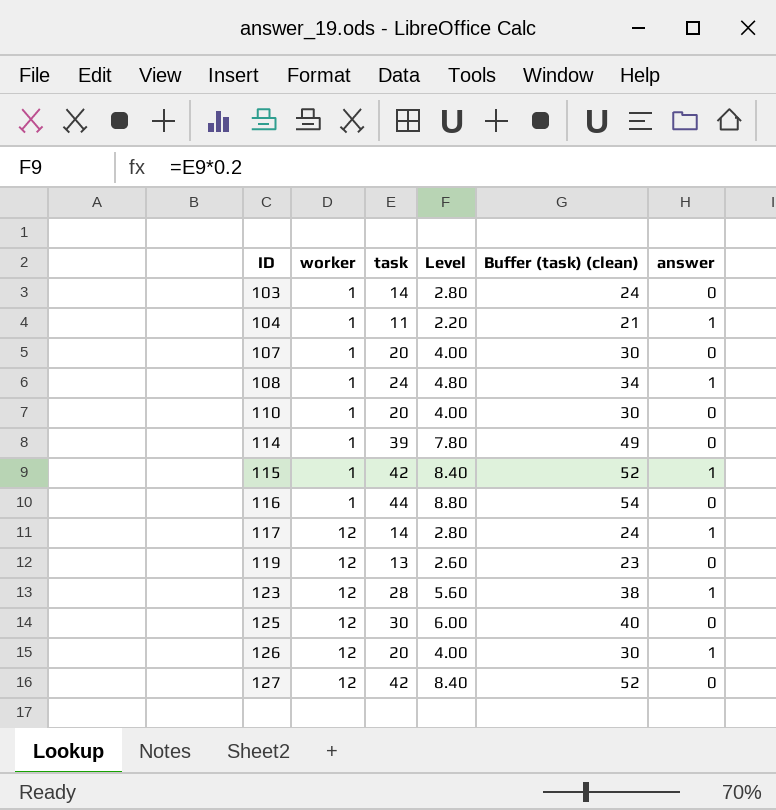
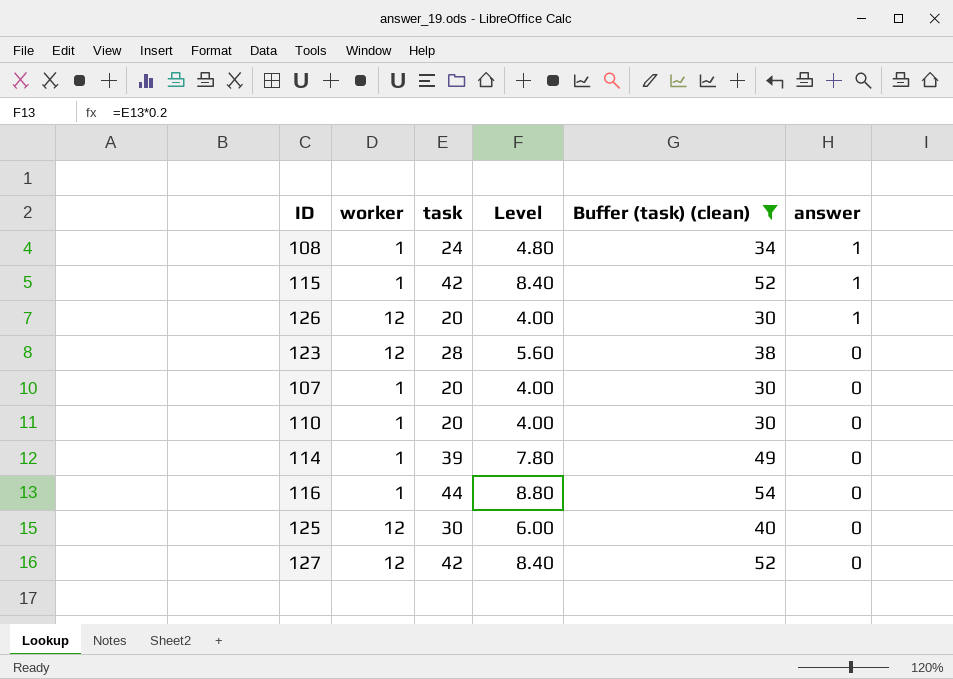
filter: none -> Buffer (task) (clean) >= 30
row order: ID ascending -> answer descending
123 | answer: 1 -> 0

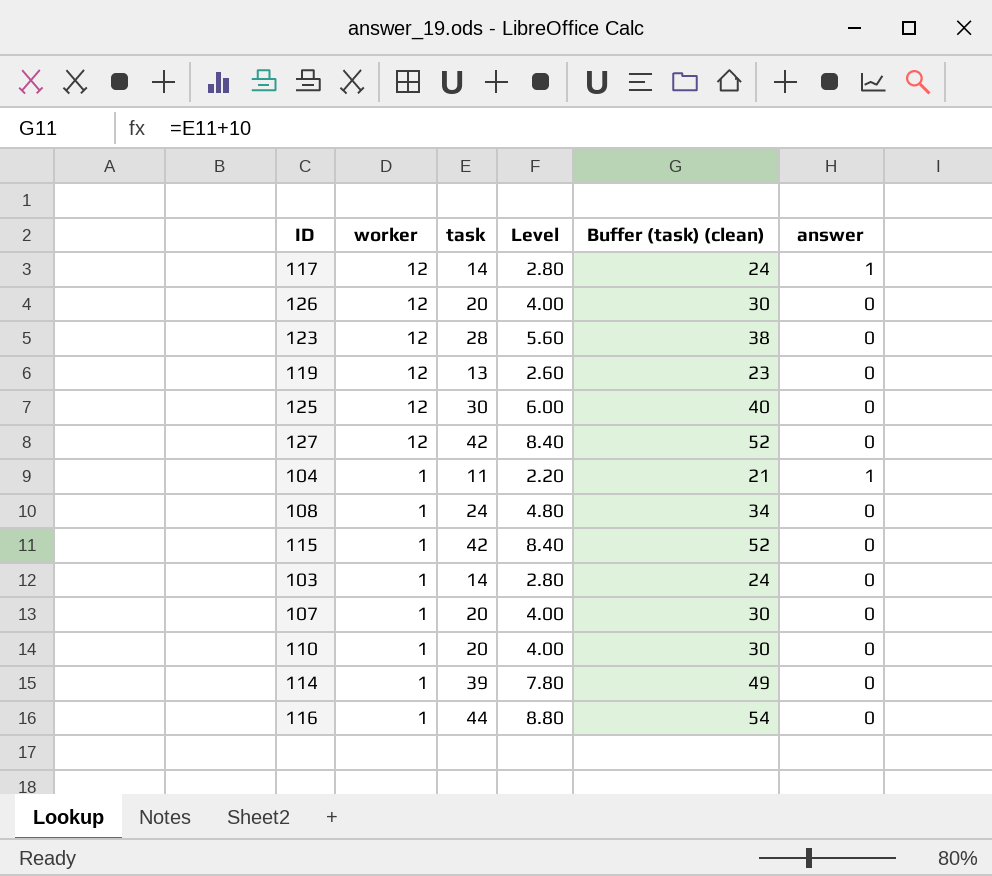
filter: Buffer (task) (clean) >= 30 -> none
row order: answer descending -> worker descending
126 | answer: 1 -> 0
108 | answer: 1 -> 0
115 | answer: 1 -> 0

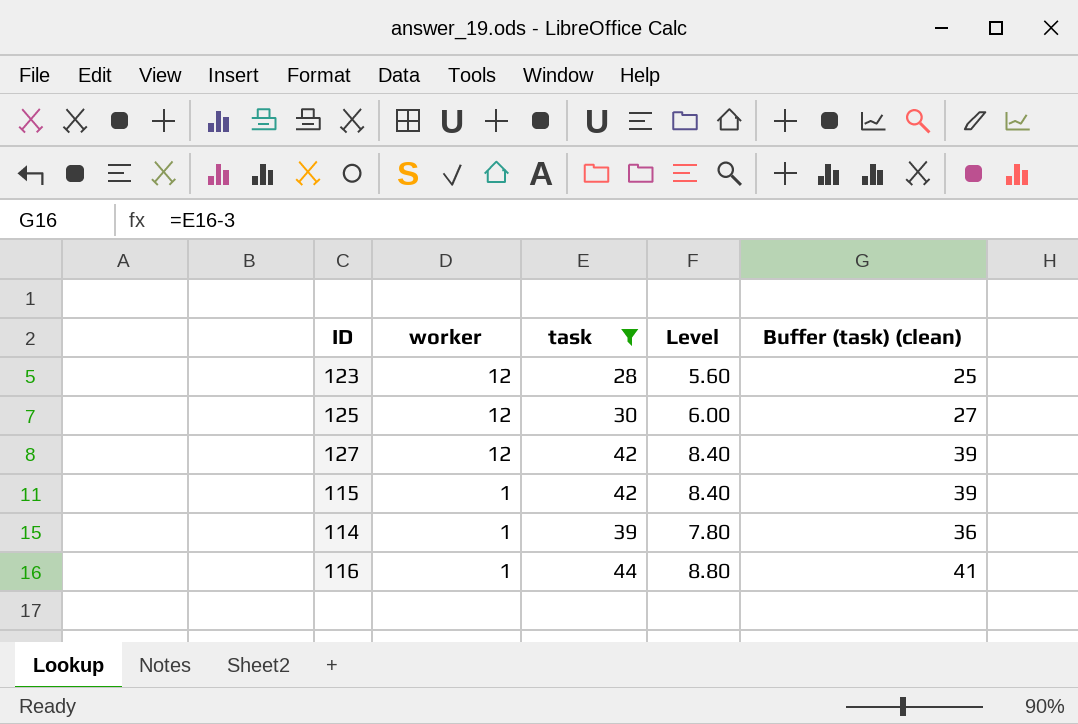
filter: none -> task >= 28
column answer | position: 6 -> none
column Buffer (task) (clean) | formula: [task] + 10 -> [task] - 3

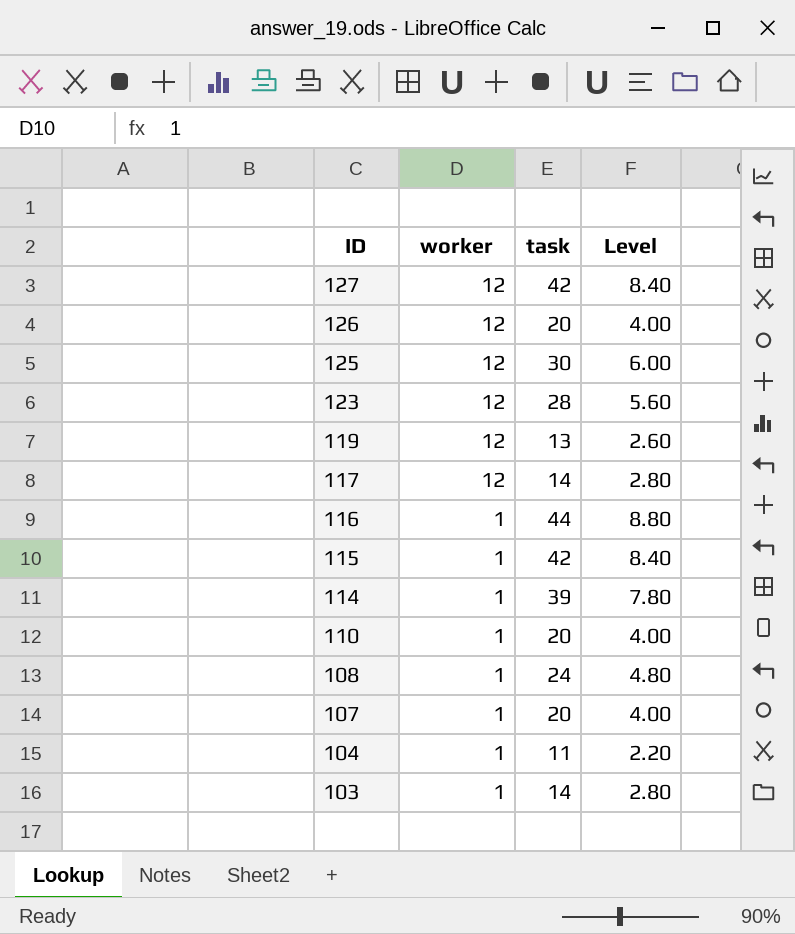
filter: task >= 28 -> none
row order: worker descending -> ID descending
column Buffer (task) (clean) | formula: [task] - 3 -> none

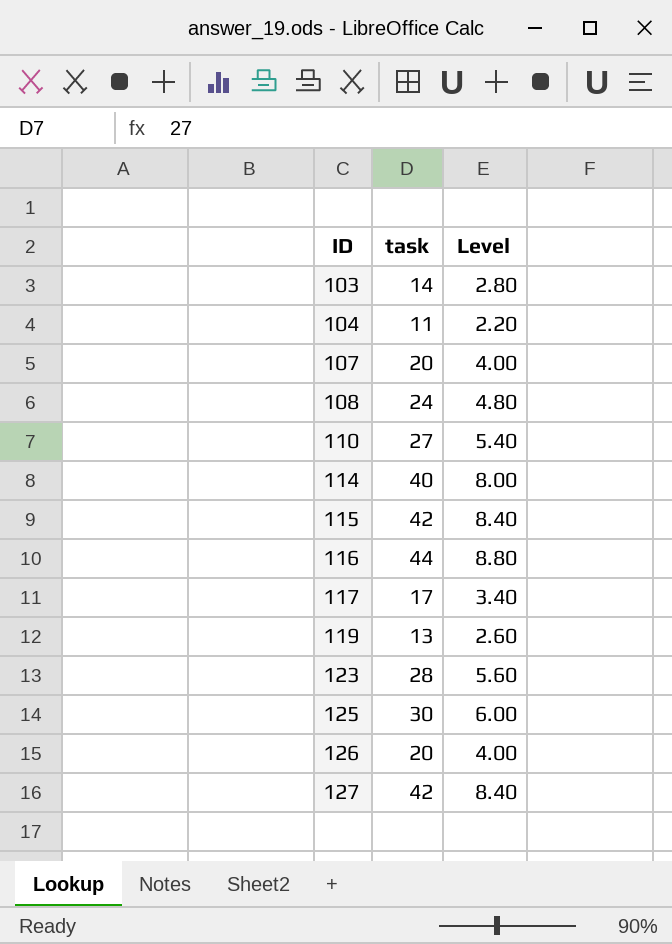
row order: ID descending -> ID ascending
column worker | position: 2 -> none
110 | task: 20 -> 27
110 | Level: 4.00 -> 5.40
114 | task: 39 -> 40
114 | Level: 7.80 -> 8.00
117 | task: 14 -> 17
117 | Level: 2.80 -> 3.40

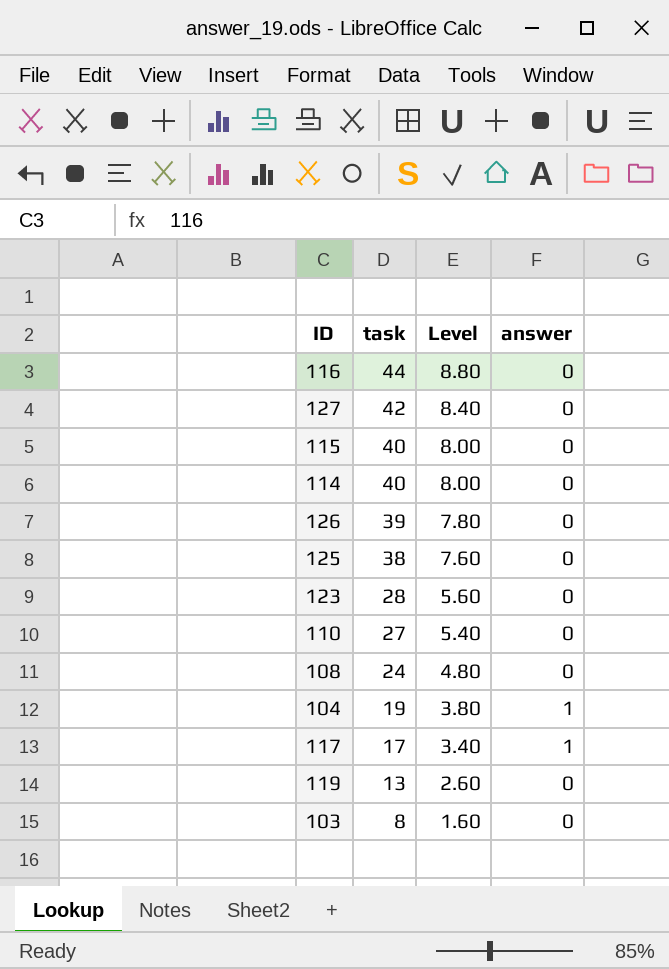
row order: ID ascending -> task descending
column answer | position: none -> 4
row 107: 20 | 4.00 -> none
115 | task: 42 -> 40
115 | Level: 8.40 -> 8.00
126 | task: 20 -> 39
126 | Level: 4.00 -> 7.80
125 | task: 30 -> 38
125 | Level: 6.00 -> 7.60
104 | task: 11 -> 19
104 | Level: 2.20 -> 3.80
103 | task: 14 -> 8
103 | Level: 2.80 -> 1.60

